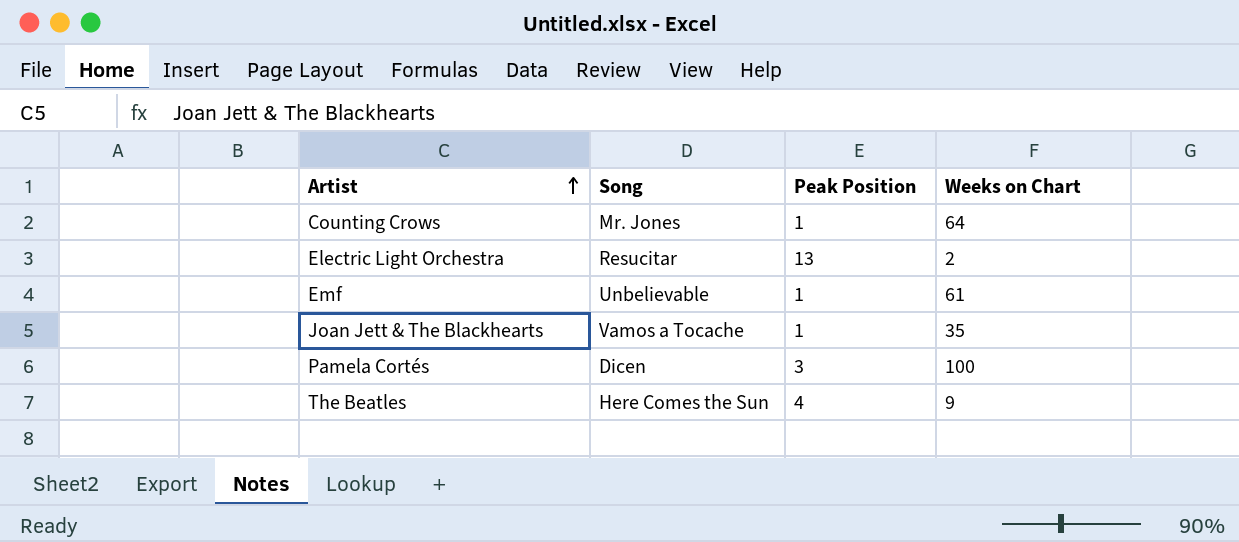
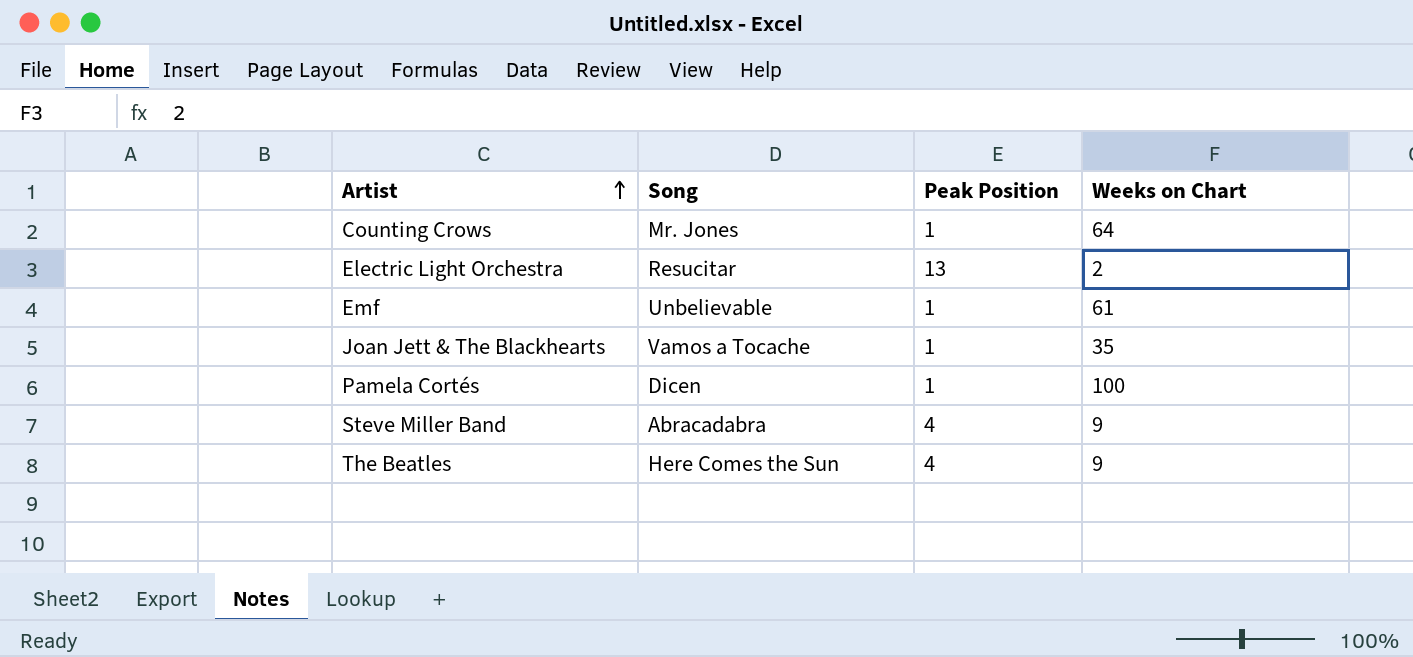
Pamela Cortés | Peak Position: 3 -> 1
row Steve Miller Band: none -> Abracadabra | 4 | 9

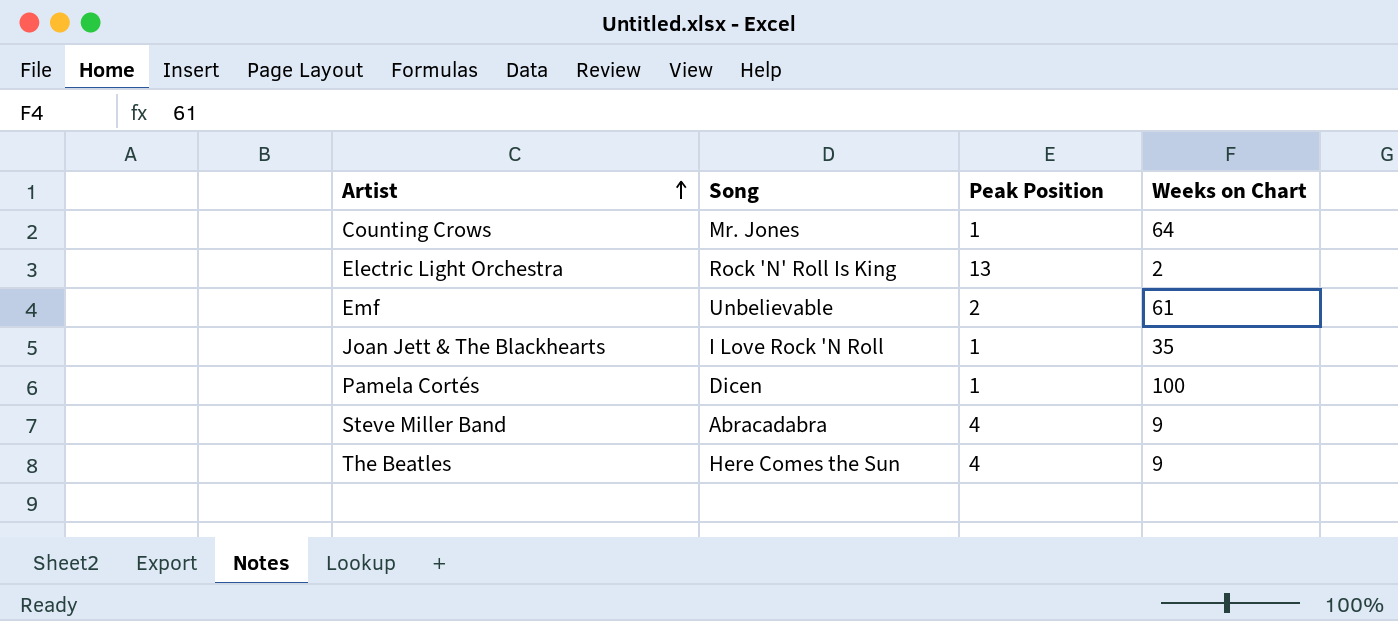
Electric Light Orchestra | Song: Resucitar -> Rock 'N' Roll Is King
Emf | Peak Position: 1 -> 2
Joan Jett & The Blackhearts | Song: Vamos a Tocache -> I Love Rock 'N Roll

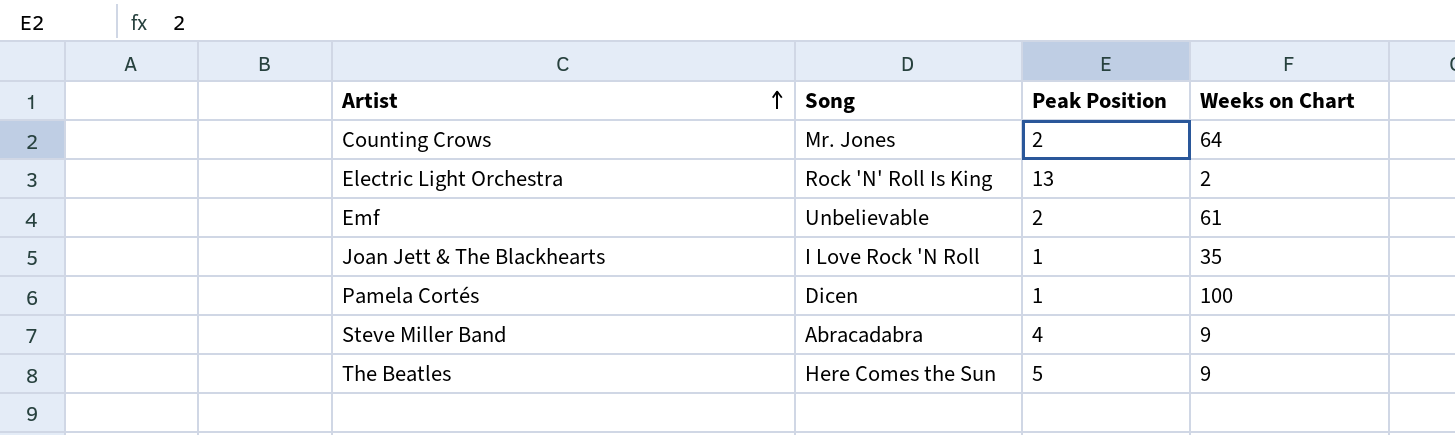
Counting Crows | Peak Position: 1 -> 2
The Beatles | Peak Position: 4 -> 5

